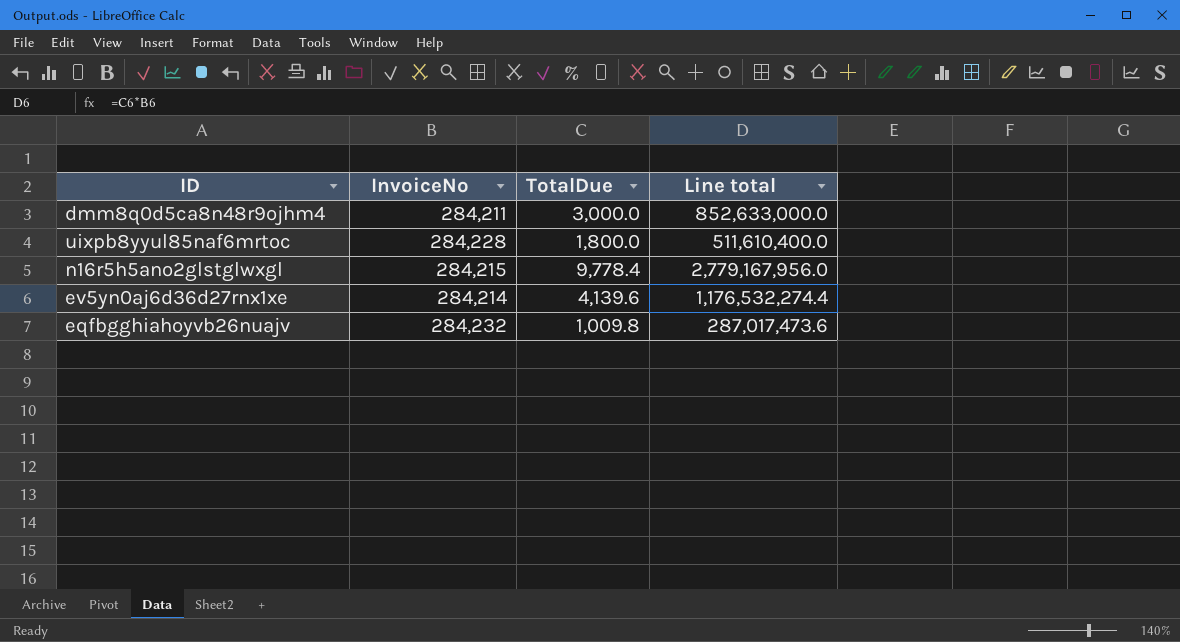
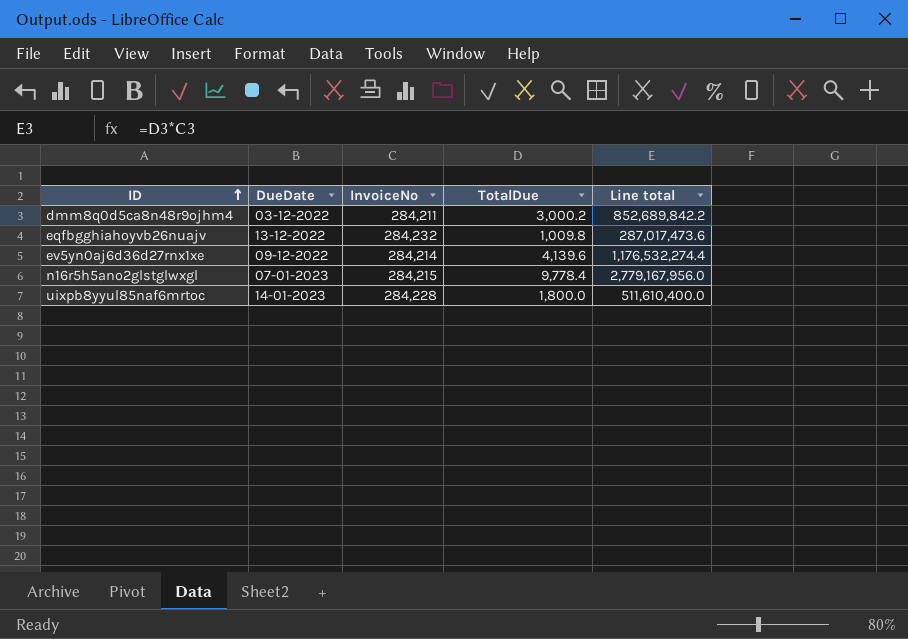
row order: none -> ID ascending
column DueDate | position: none -> 2
dmm8q0d5ca8n48r9ojhm4 | TotalDue: 3,000.0 -> 3,000.2
dmm8q0d5ca8n48r9ojhm4 | Line total: 852,633,000.0 -> 852,689,842.2

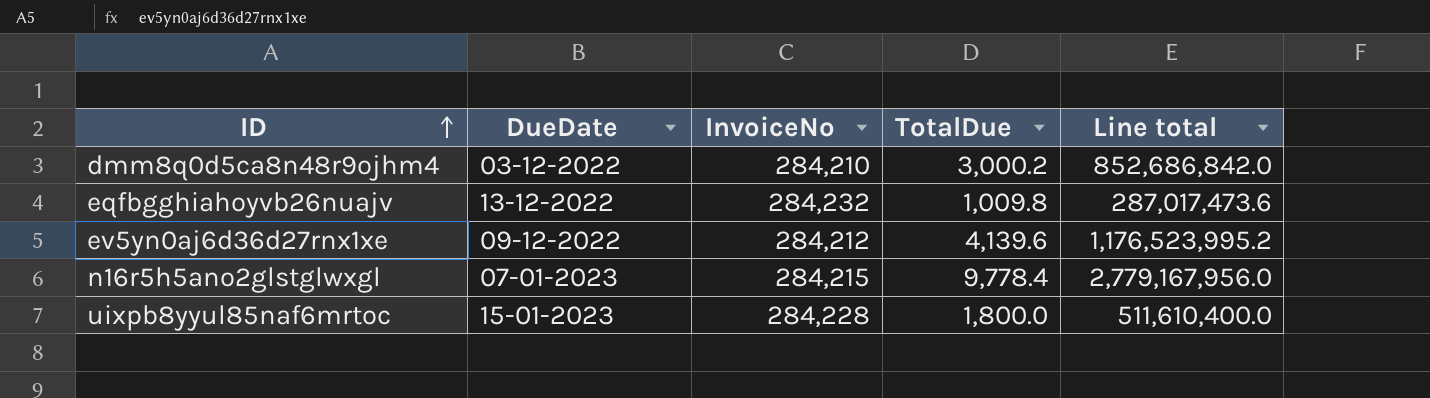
dmm8q0d5ca8n48r9ojhm4 | InvoiceNo: 284,211 -> 284,210
dmm8q0d5ca8n48r9ojhm4 | Line total: 852,689,842.2 -> 852,686,842.0
ev5yn0aj6d36d27rnx1xe | InvoiceNo: 284,214 -> 284,212
ev5yn0aj6d36d27rnx1xe | Line total: 1,176,532,274.4 -> 1,176,523,995.2
uixpb8yyul85naf6mrtoc | DueDate: 14-01-2023 -> 15-01-2023

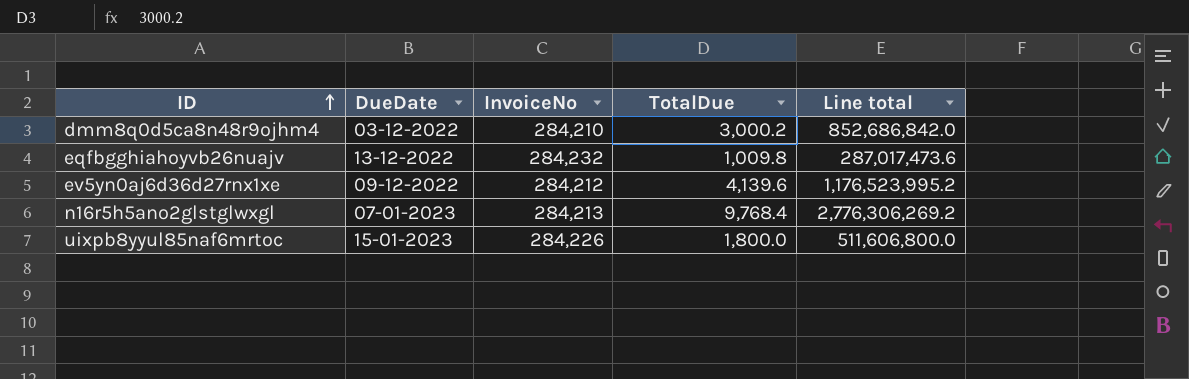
n16r5h5ano2glstglwxgl | InvoiceNo: 284,215 -> 284,213
n16r5h5ano2glstglwxgl | TotalDue: 9,778.4 -> 9,768.4
n16r5h5ano2glstglwxgl | Line total: 2,779,167,956.0 -> 2,776,306,269.2
uixpb8yyul85naf6mrtoc | InvoiceNo: 284,228 -> 284,226
uixpb8yyul85naf6mrtoc | Line total: 511,610,400.0 -> 511,606,800.0

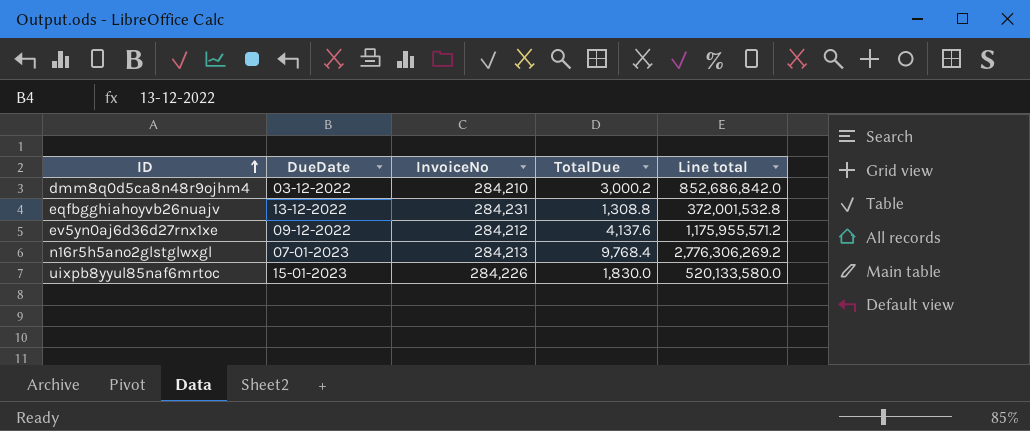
eqfbgghiahoyvb26nuajv | InvoiceNo: 284,232 -> 284,231
eqfbgghiahoyvb26nuajv | TotalDue: 1,009.8 -> 1,308.8
eqfbgghiahoyvb26nuajv | Line total: 287,017,473.6 -> 372,001,532.8
ev5yn0aj6d36d27rnx1xe | TotalDue: 4,139.6 -> 4,137.6
ev5yn0aj6d36d27rnx1xe | Line total: 1,176,523,995.2 -> 1,175,955,571.2
uixpb8yyul85naf6mrtoc | TotalDue: 1,800.0 -> 1,830.0
uixpb8yyul85naf6mrtoc | Line total: 511,606,800.0 -> 520,133,580.0

